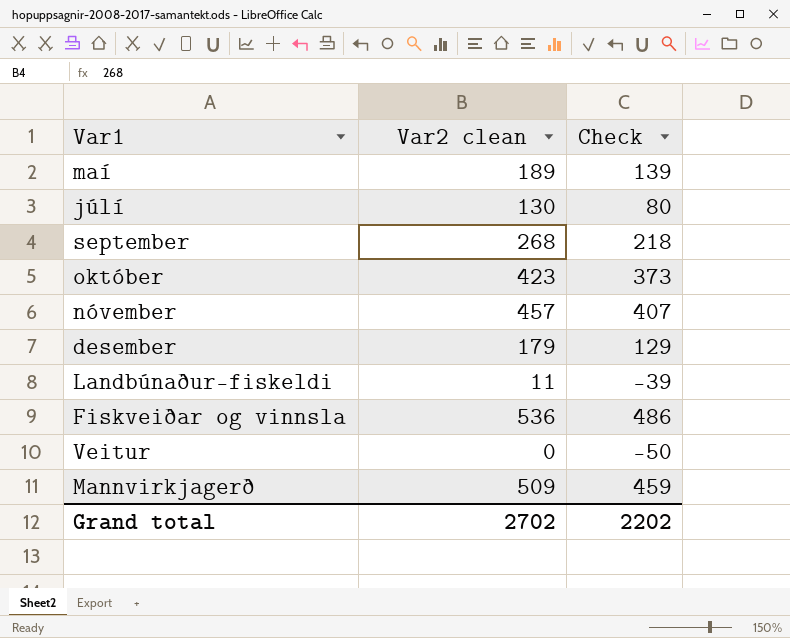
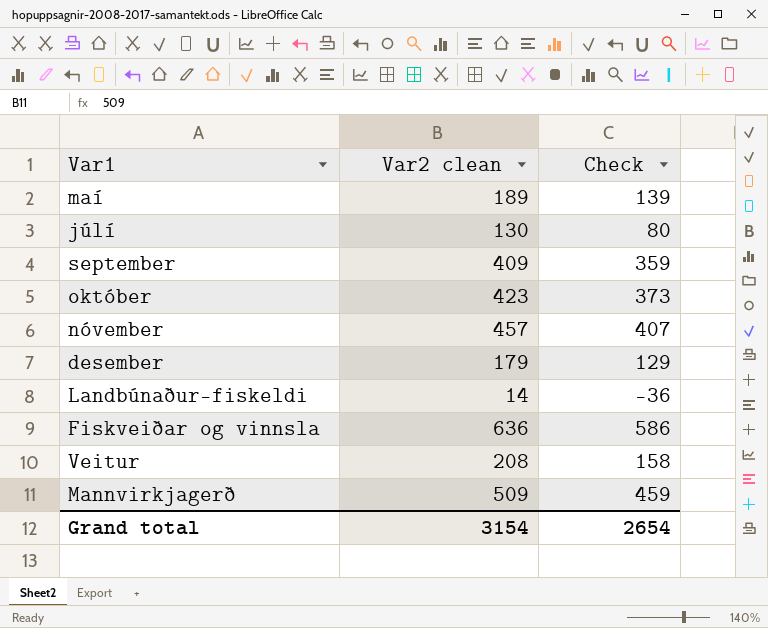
september | Var2 clean: 268 -> 409
september | Check: 218 -> 359
Landbúnaður-fiskeldi | Var2 clean: 11 -> 14
Landbúnaður-fiskeldi | Check: -39 -> -36
Fiskveiðar og vinnsla | Var2 clean: 536 -> 636
Fiskveiðar og vinnsla | Check: 486 -> 586
Veitur | Var2 clean: 0 -> 208
Veitur | Check: -50 -> 158
Grand total | Var2 clean: 2702 -> 3154
Grand total | Check: 2202 -> 2654

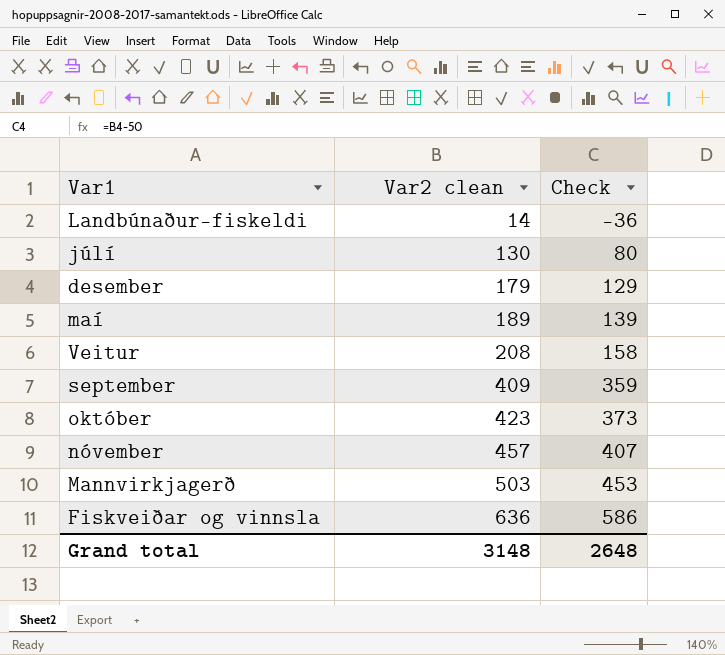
row order: none -> Var2 clean ascending
Mannvirkjagerð | Var2 clean: 509 -> 503
Mannvirkjagerð | Check: 459 -> 453
Grand total | Var2 clean: 3154 -> 3148
Grand total | Check: 2654 -> 2648

